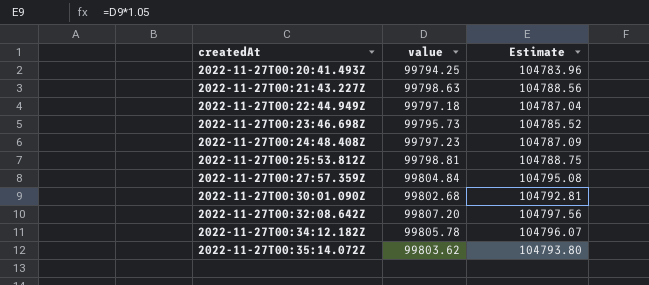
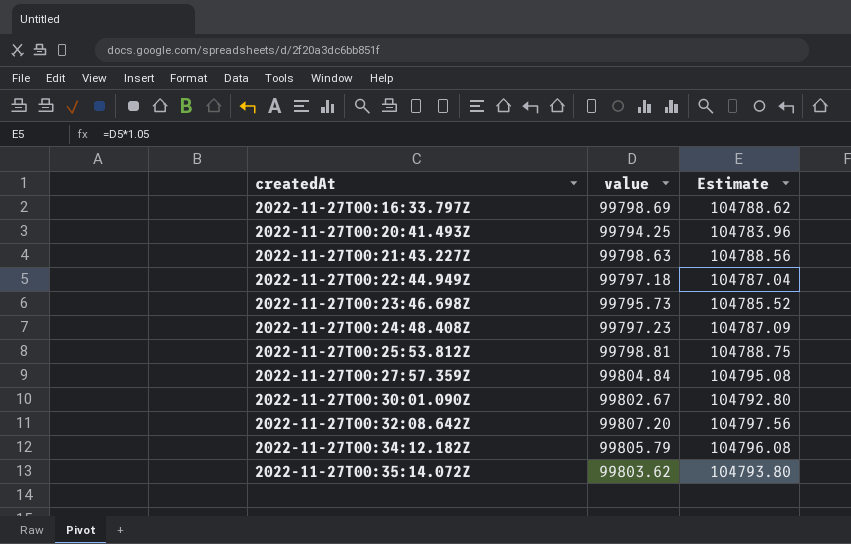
row 2022-11-27T00:16:33.797Z: none -> 99798.69 | 104788.62
2022-11-27T00:30:01.090Z | value: 99802.68 -> 99802.67
2022-11-27T00:30:01.090Z | Estimate: 104792.81 -> 104792.80
2022-11-27T00:34:12.182Z | value: 99805.78 -> 99805.79
2022-11-27T00:34:12.182Z | Estimate: 104796.07 -> 104796.08

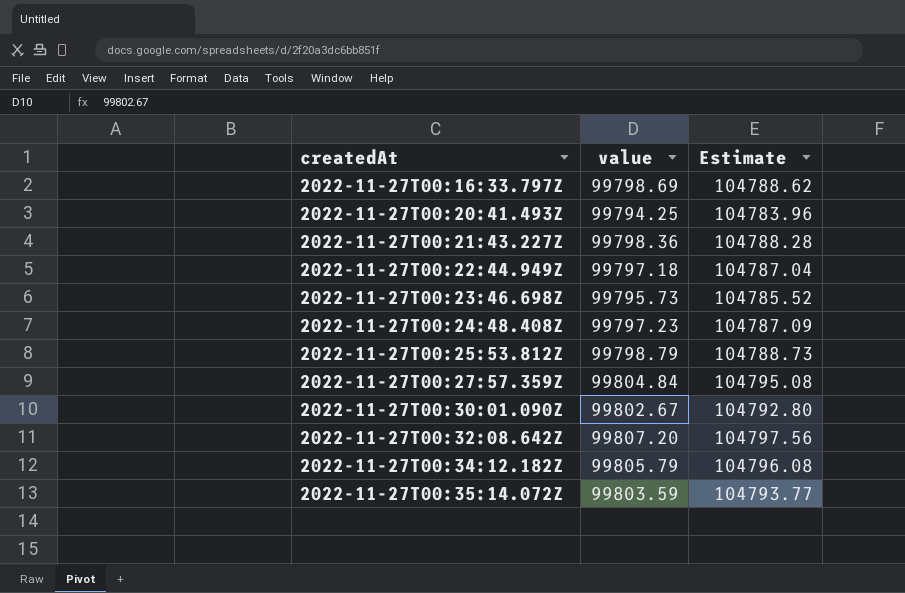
2022-11-27T00:21:43.227Z | value: 99798.63 -> 99798.36
2022-11-27T00:21:43.227Z | Estimate: 104788.56 -> 104788.28
2022-11-27T00:25:53.812Z | value: 99798.81 -> 99798.79
2022-11-27T00:25:53.812Z | Estimate: 104788.75 -> 104788.73
2022-11-27T00:35:14.072Z | value: 99803.62 -> 99803.59
2022-11-27T00:35:14.072Z | Estimate: 104793.80 -> 104793.77

